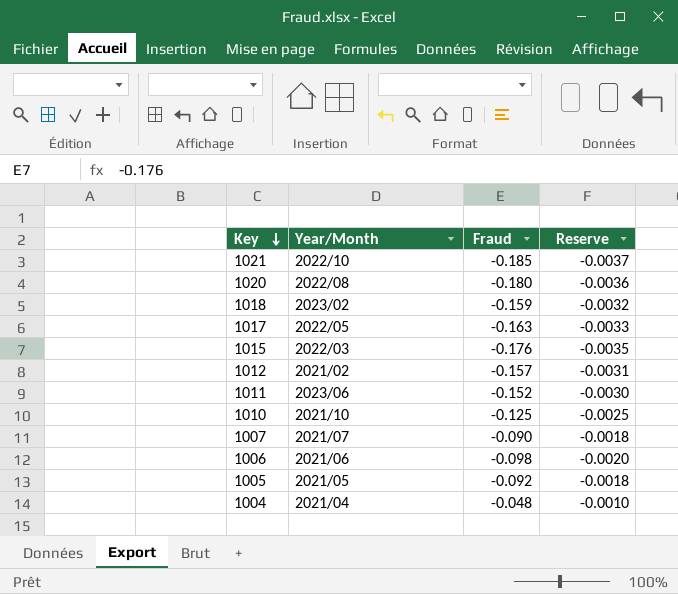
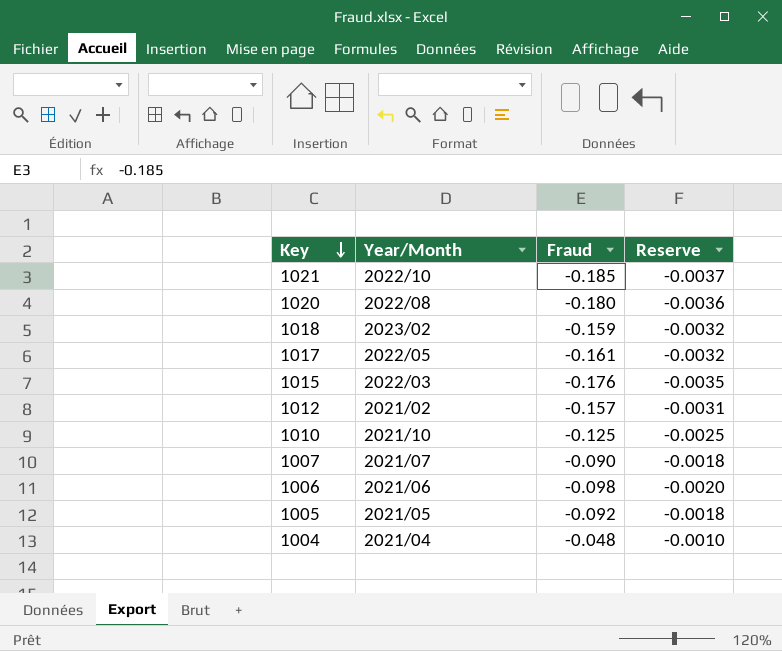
row 1011: 2023/06 | -0.152 | -0.0030 -> none
1017 | Fraud: -0.163 -> -0.161
1017 | Reserve: -0.0033 -> -0.0032

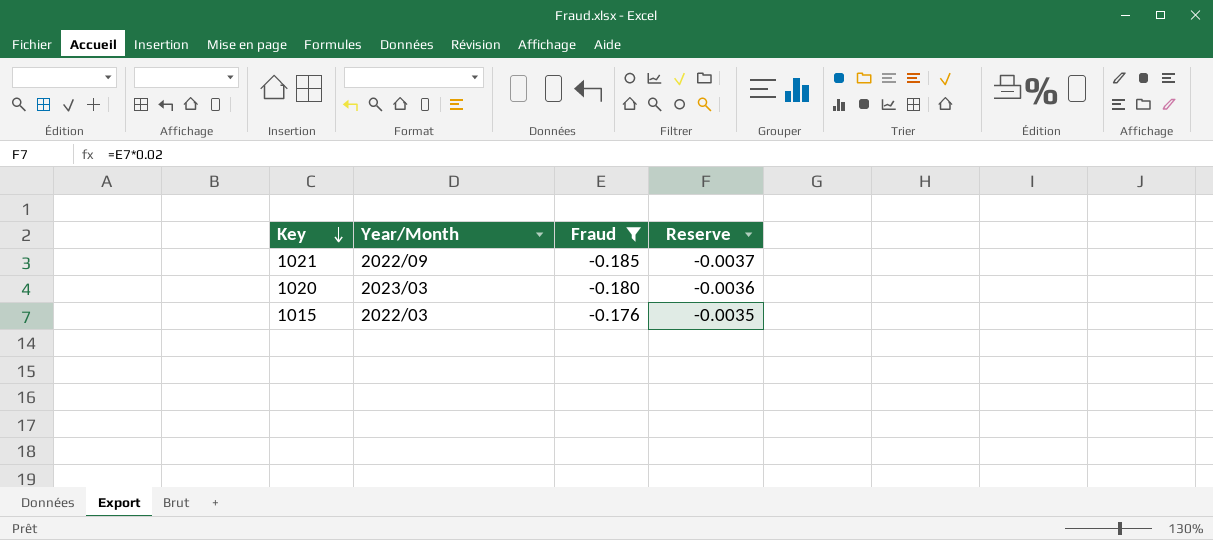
filter: none -> Fraud <= -0.176
1021 | Year/Month: 2022/10 -> 2022/09
1020 | Year/Month: 2022/08 -> 2023/03

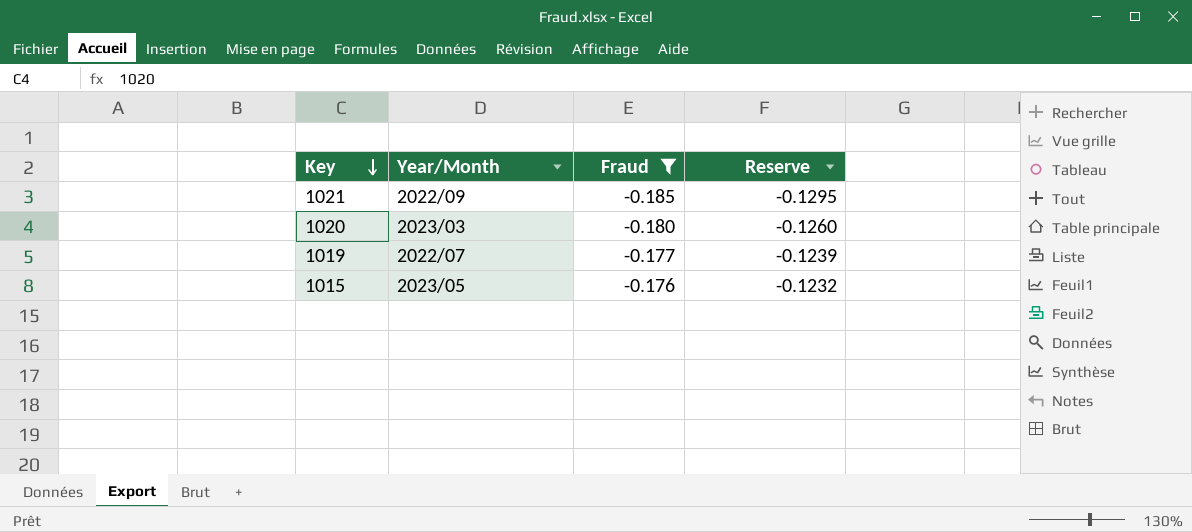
column Reserve | formula: [Fraud] * 0.02 -> [Fraud] * 0.7
row 1019: none -> 2022/07 | -0.177 | -0.1239
1015 | Year/Month: 2022/03 -> 2023/05

